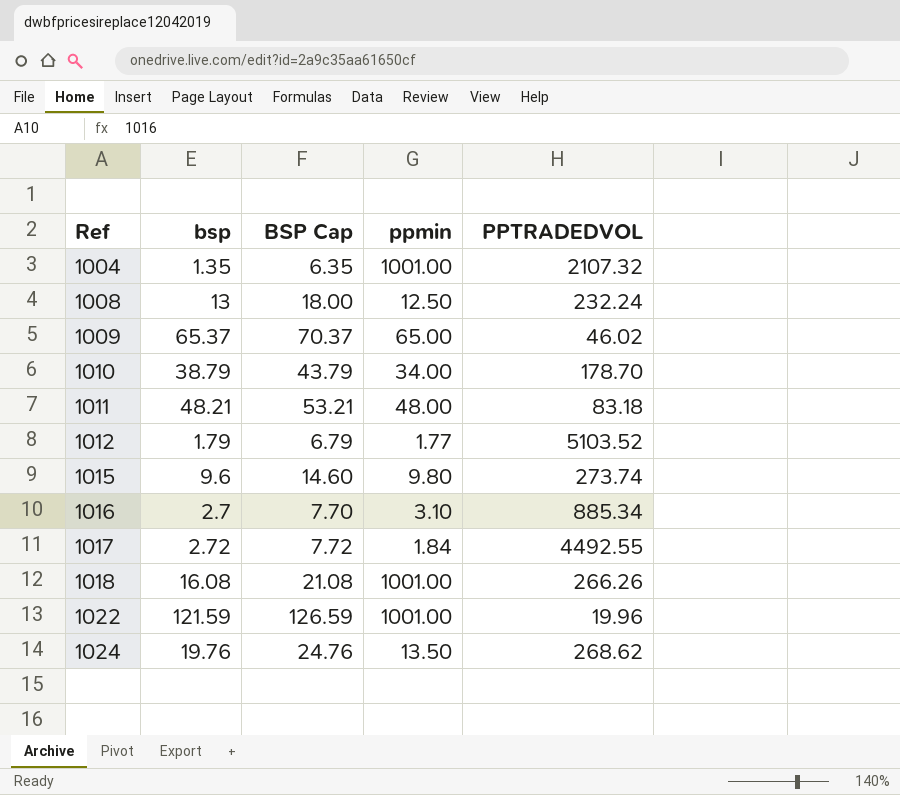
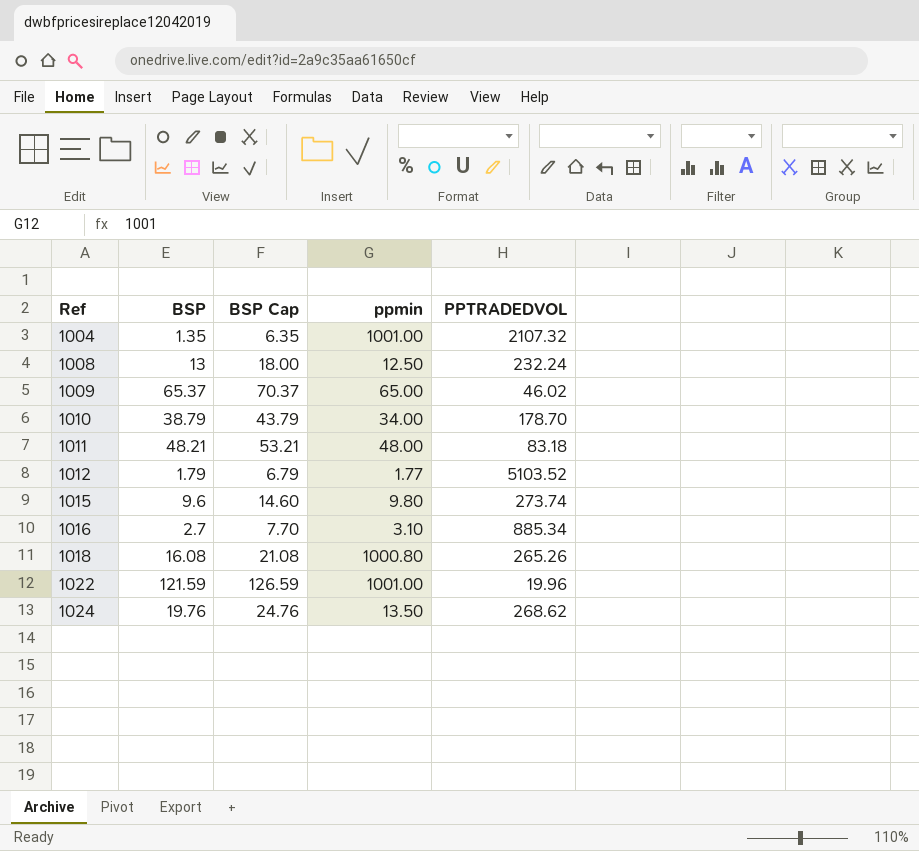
column name: bsp -> BSP
row 1017: 2.72 | 7.72 | 1.84 | 4492.55 -> none
1018 | ppmin: 1001.00 -> 1000.80
1018 | PPTRADEDVOL: 266.26 -> 265.26

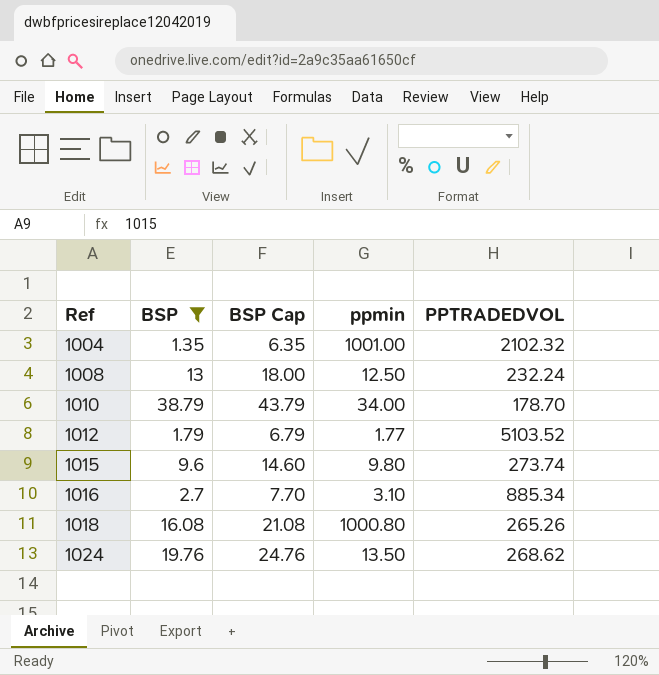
filter: none -> BSP <= 38.79
1004 | PPTRADEDVOL: 2107.32 -> 2102.32

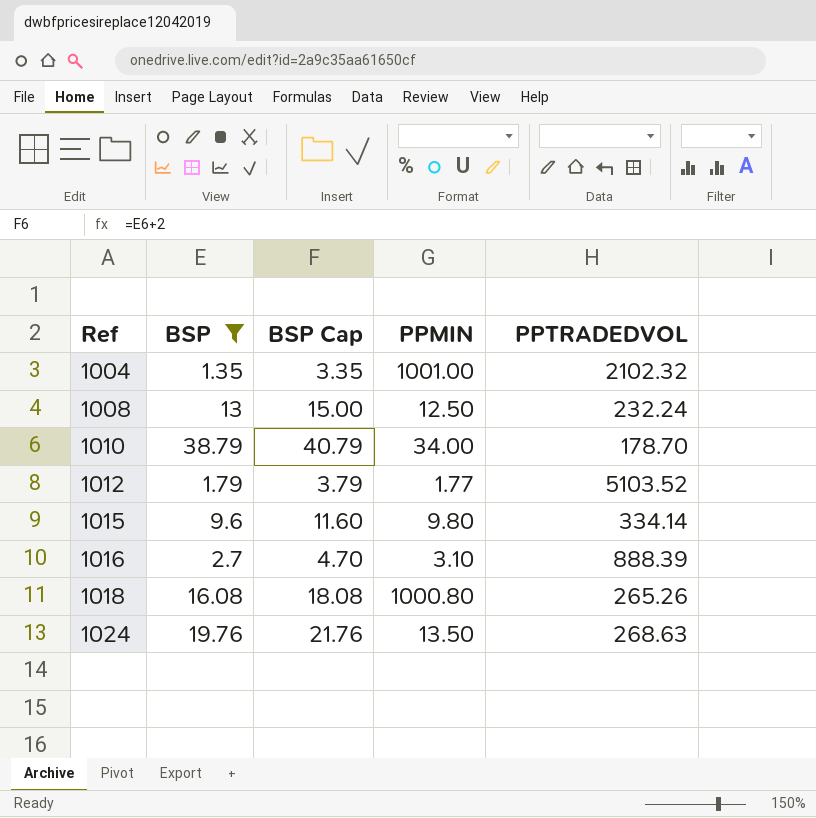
column BSP Cap | formula: [BSP] + 5 -> [BSP] + 2
column name: ppmin -> PPMIN
1015 | PPTRADEDVOL: 273.74 -> 334.14
1016 | PPTRADEDVOL: 885.34 -> 888.39
1024 | PPTRADEDVOL: 268.62 -> 268.63

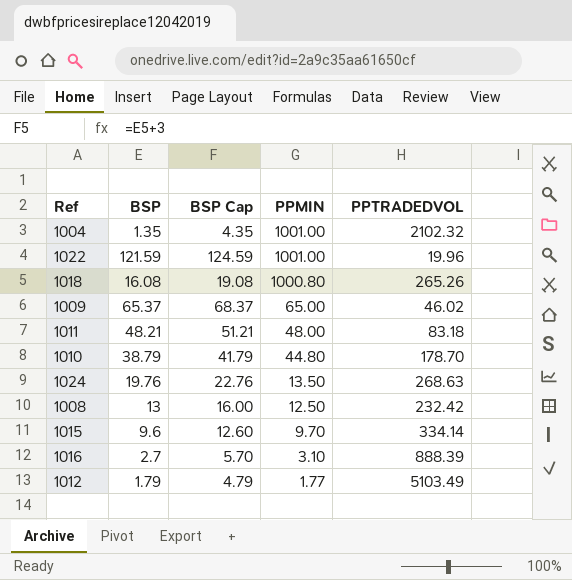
filter: BSP <= 38.79 -> none
row order: Ref ascending -> PPMIN descending
column BSP Cap | formula: [BSP] + 2 -> [BSP] + 3
1010 | PPMIN: 34.00 -> 44.80
1008 | PPTRADEDVOL: 232.24 -> 232.42
1015 | PPMIN: 9.80 -> 9.70
1012 | PPTRADEDVOL: 5103.52 -> 5103.49

